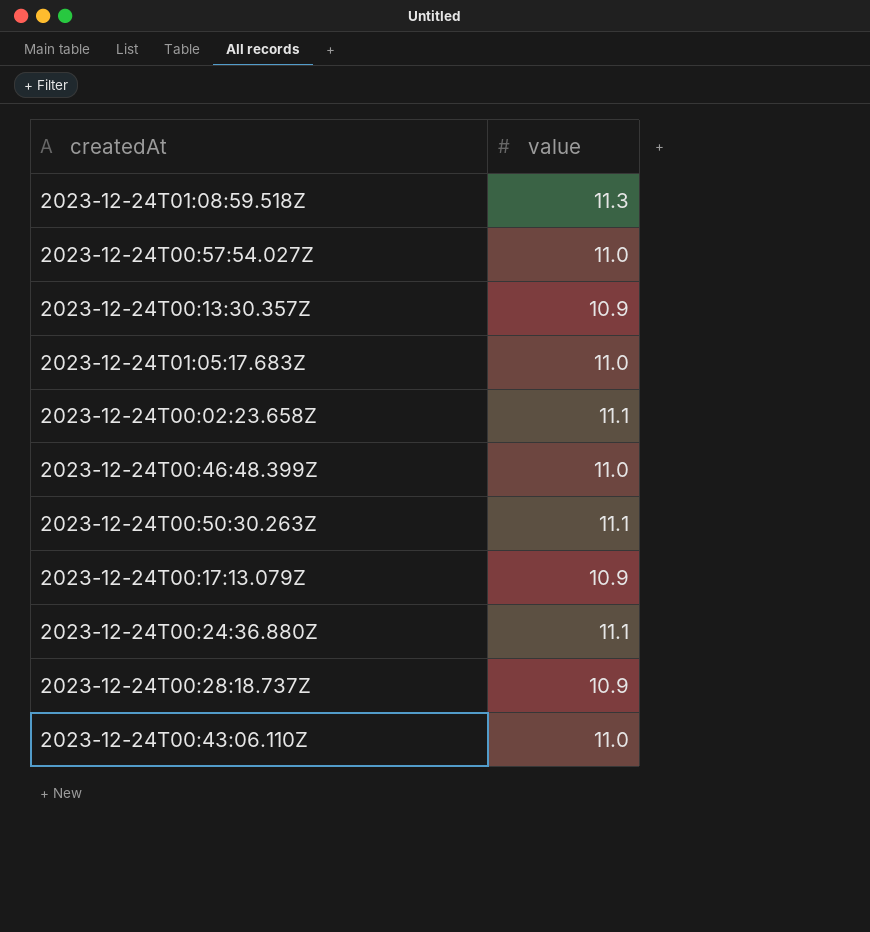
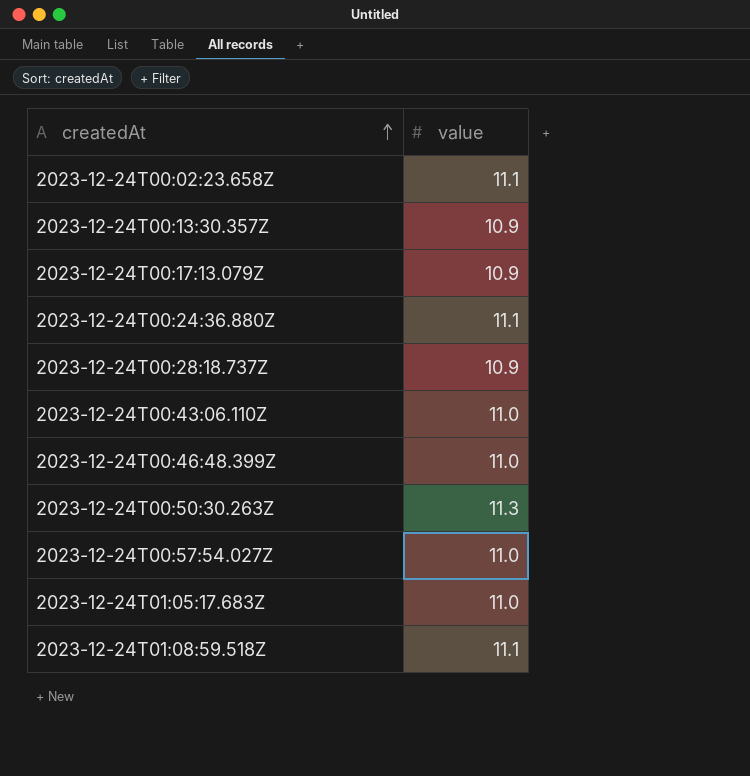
row order: none -> createdAt ascending
2023-12-24T00:50:30.263Z | value: 11.1 -> 11.3
2023-12-24T01:08:59.518Z | value: 11.3 -> 11.1

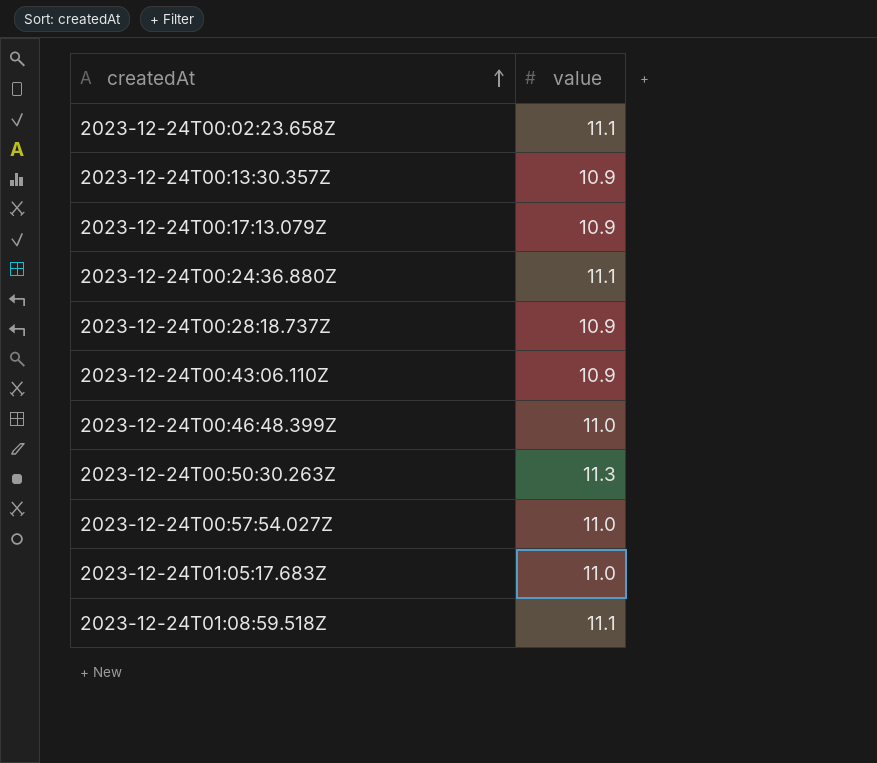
2023-12-24T00:43:06.110Z | value: 11.0 -> 10.9

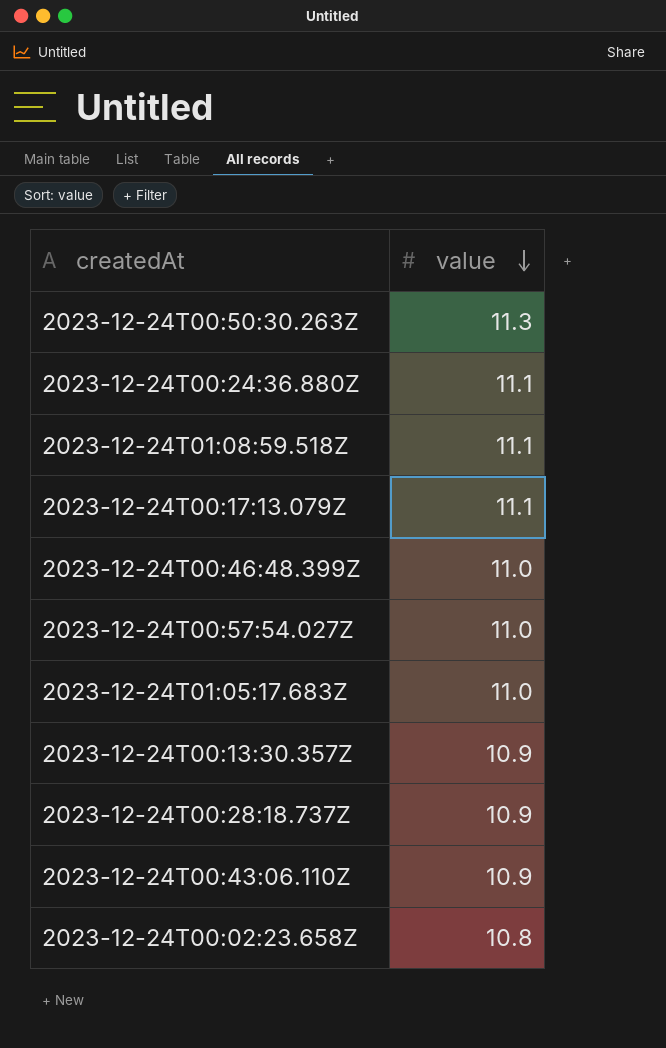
row order: createdAt ascending -> value descending
2023-12-24T00:17:13.079Z | value: 10.9 -> 11.1
2023-12-24T00:02:23.658Z | value: 11.1 -> 10.8

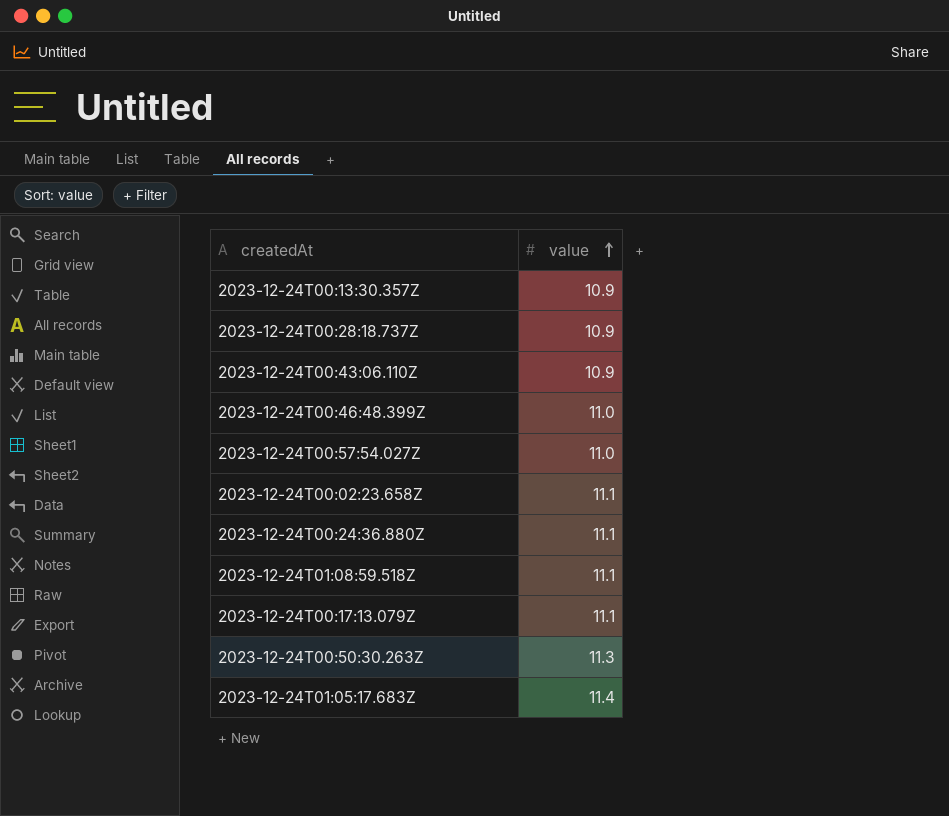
row order: value descending -> value ascending
2023-12-24T00:02:23.658Z | value: 10.8 -> 11.1
2023-12-24T01:05:17.683Z | value: 11.0 -> 11.4

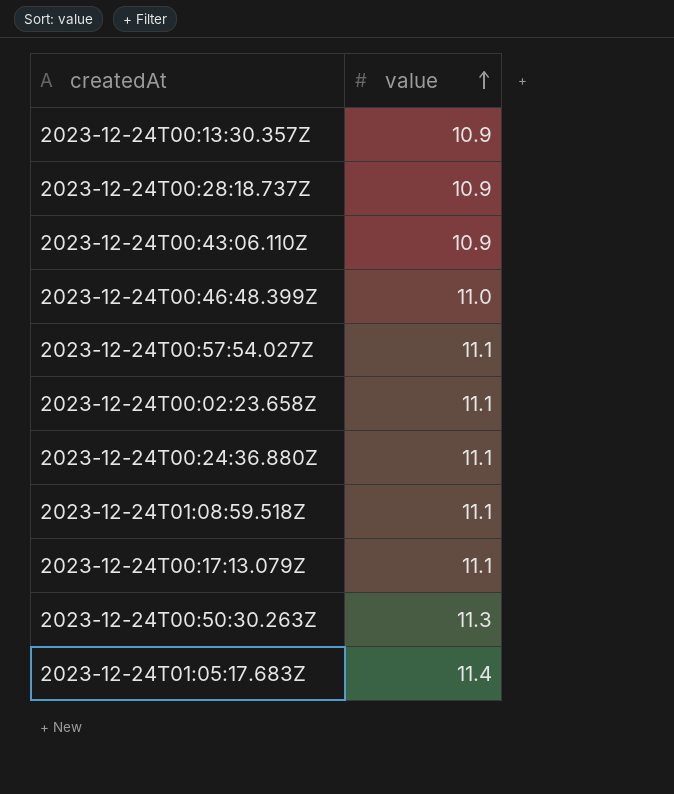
2023-12-24T00:57:54.027Z | value: 11.0 -> 11.1

